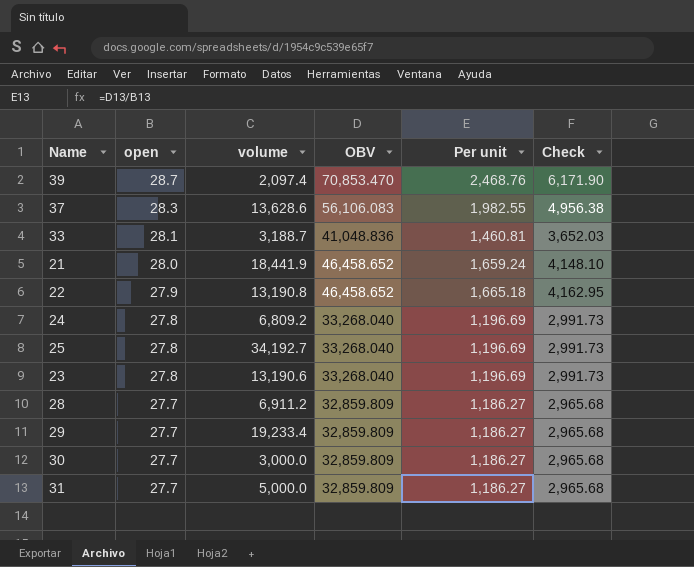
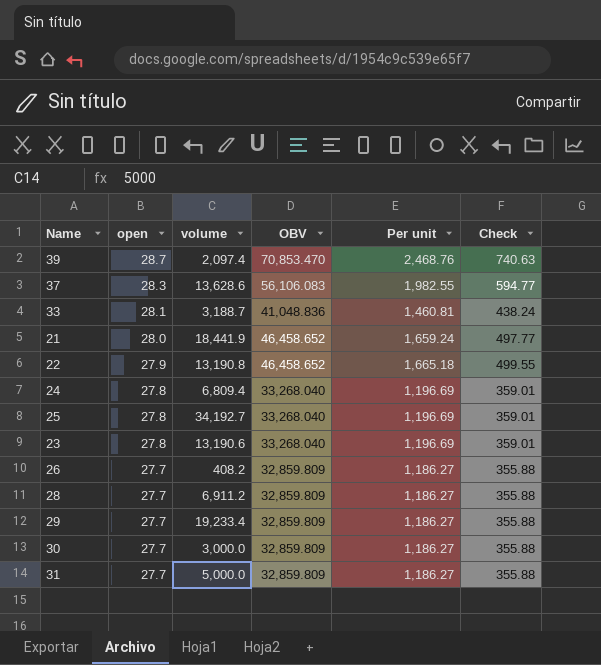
column Check | formula: [Per unit] * 2.5 -> [Per unit] * 0.3
24 | volume: 6,809.2 -> 6,809.4
row 26: none -> 27.7 | 408.2 | 32,859.809 | 1,186.27 | 355.88

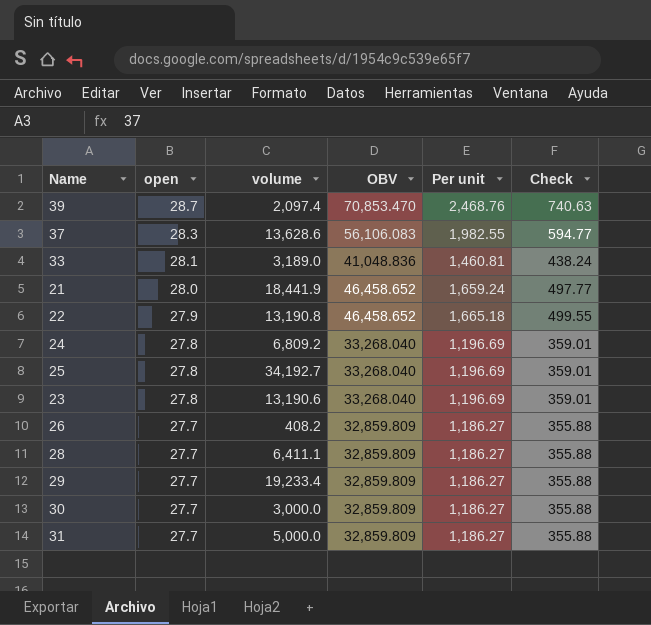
33 | volume: 3,188.7 -> 3,189.0
24 | volume: 6,809.4 -> 6,809.2
28 | volume: 6,911.2 -> 6,411.1

